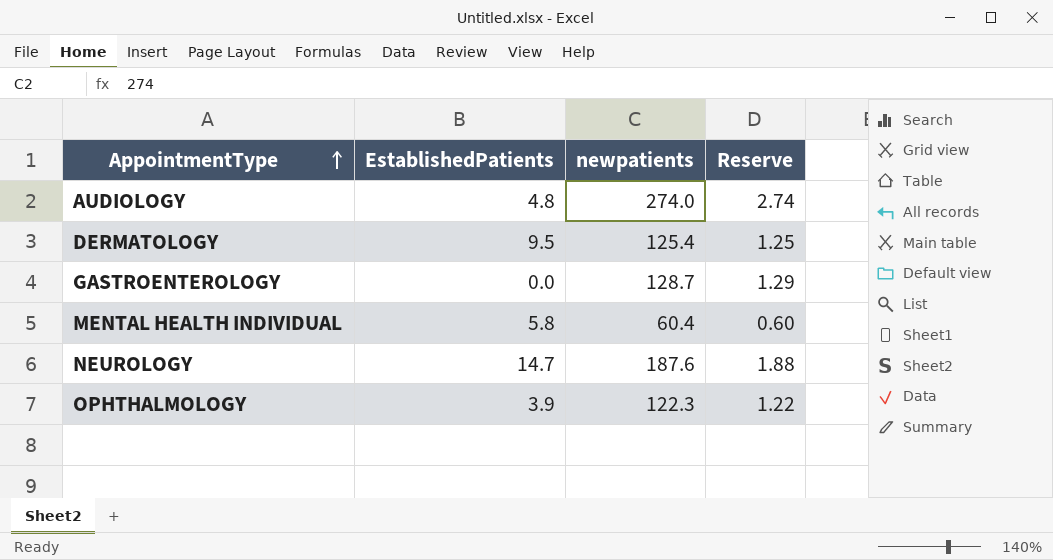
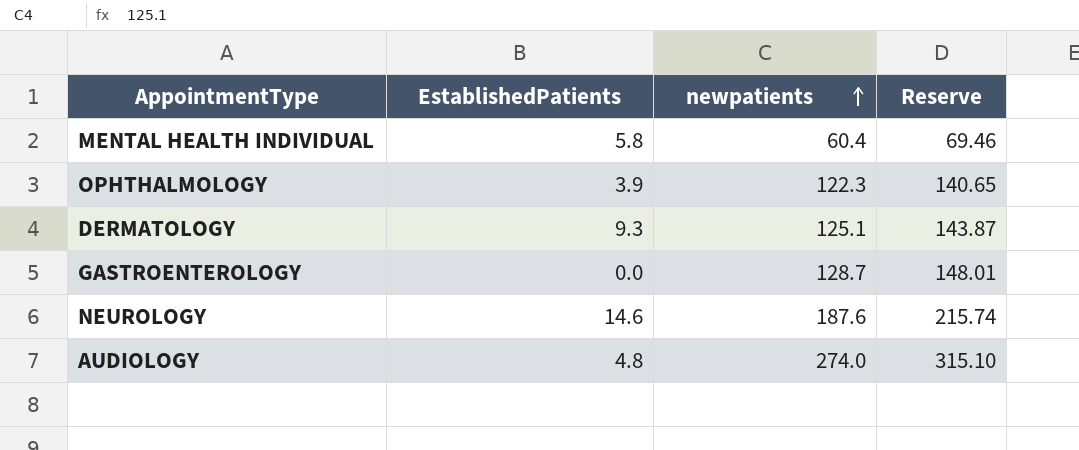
row order: AppointmentType ascending -> newpatients ascending
column Reserve | formula: [newpatients] * 0.01 -> [newpatients] * 1.15
DERMATOLOGY | EstablishedPatients: 9.5 -> 9.3
DERMATOLOGY | newpatients: 125.4 -> 125.1
NEUROLOGY | EstablishedPatients: 14.7 -> 14.6

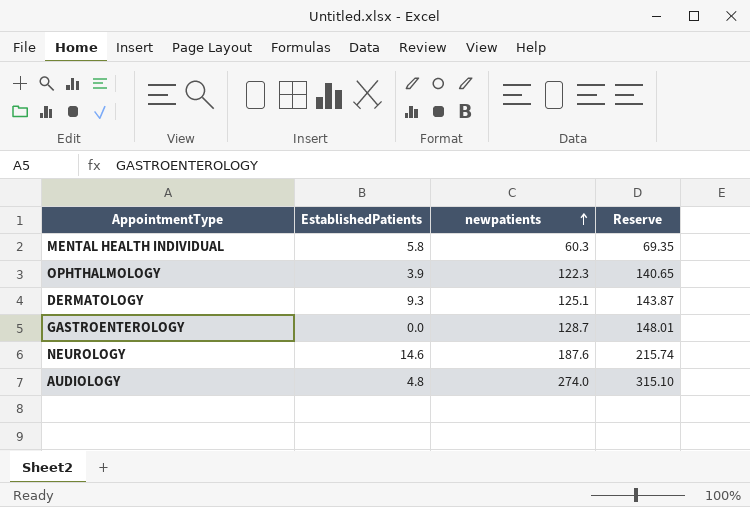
MENTAL HEALTH INDIVIDUAL | newpatients: 60.4 -> 60.3
MENTAL HEALTH INDIVIDUAL | Reserve: 69.46 -> 69.35

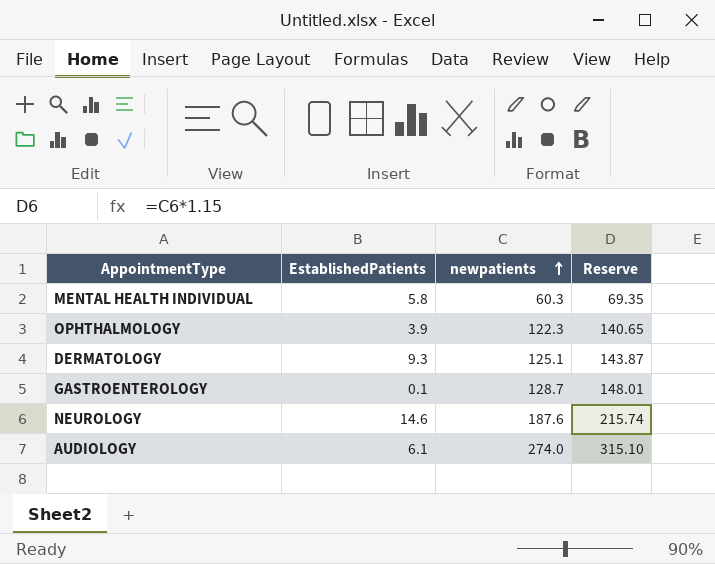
GASTROENTEROLOGY | EstablishedPatients: 0.0 -> 0.1
AUDIOLOGY | EstablishedPatients: 4.8 -> 6.1

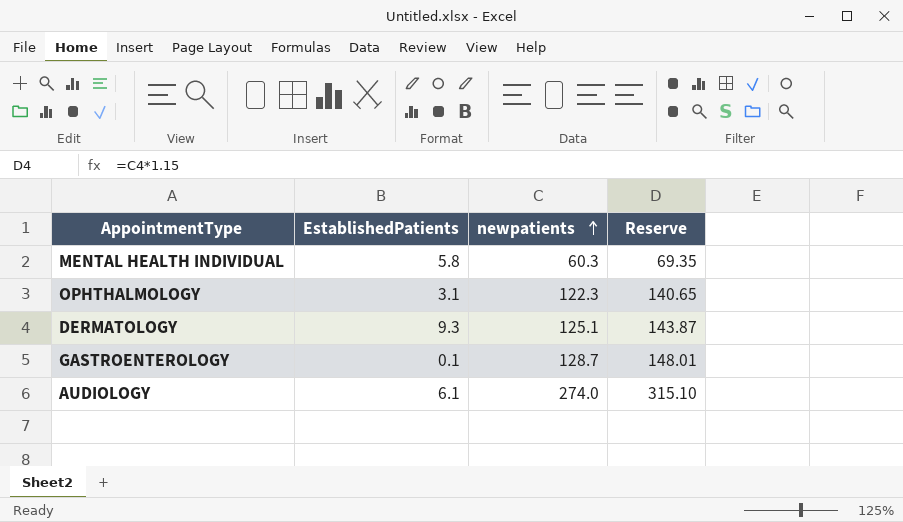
row NEUROLOGY: 14.6 | 187.6 | 215.74 -> none
OPHTHALMOLOGY | EstablishedPatients: 3.9 -> 3.1

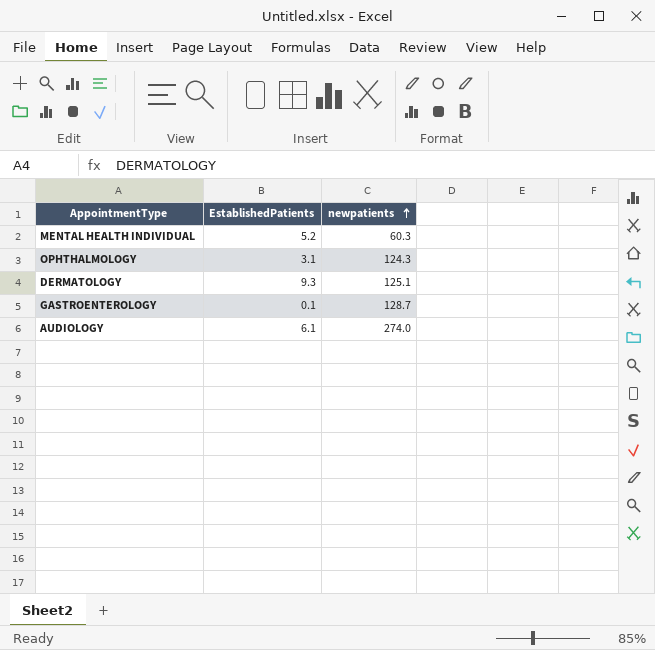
column Reserve | formula: [newpatients] * 1.15 -> none
MENTAL HEALTH INDIVIDUAL | EstablishedPatients: 5.8 -> 5.2
OPHTHALMOLOGY | newpatients: 122.3 -> 124.3

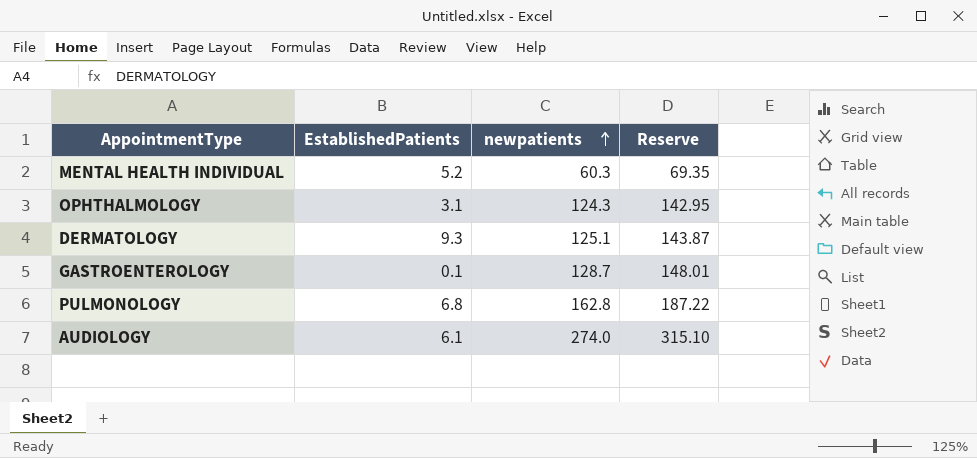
column Reserve | formula: none -> [newpatients] * 1.15
row PULMONOLOGY: none -> 6.8 | 162.8 | 187.22

